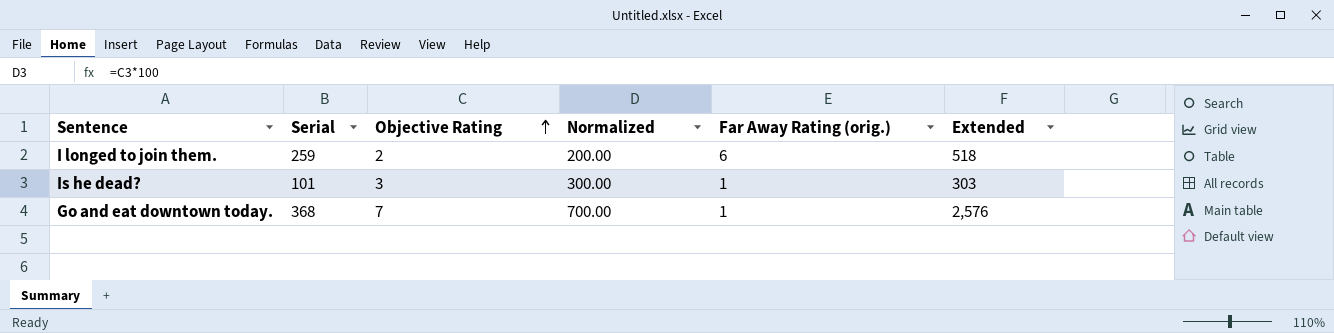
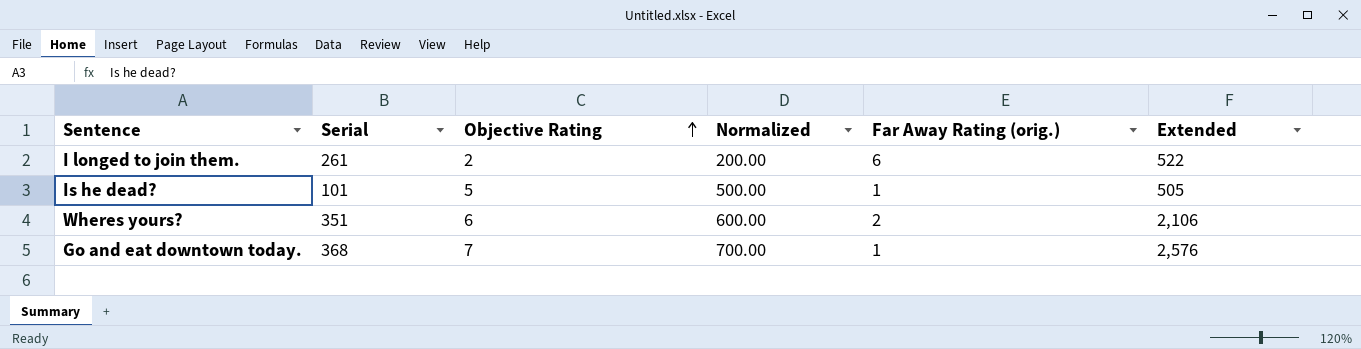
I longed to join them. | Serial: 259 -> 261
I longed to join them. | Extended: 518 -> 522
Is he dead? | Objective Rating: 3 -> 5
Is he dead? | Normalized: 300.00 -> 500.00
Is he dead? | Extended: 303 -> 505
row Wheres yours?: none -> 351 | 6 | 600.00 | 2 | 2,106

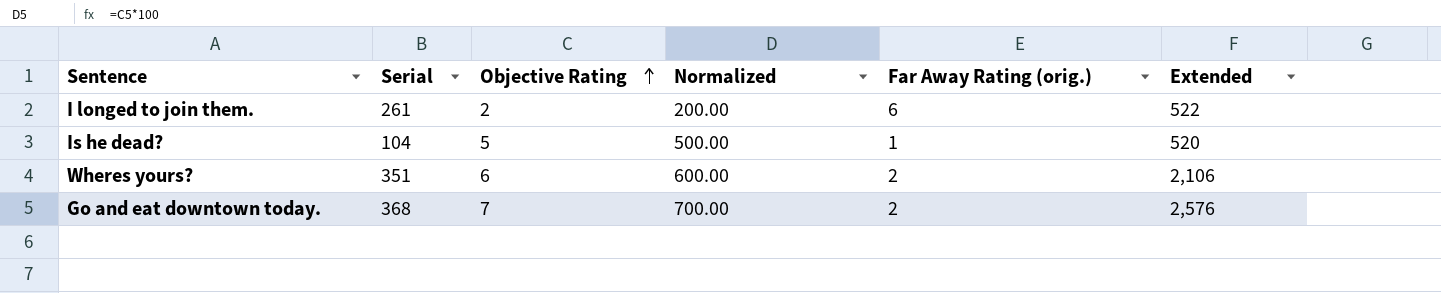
Is he dead? | Serial: 101 -> 104
Is he dead? | Extended: 505 -> 520
Go and eat downtown today. | Far Away Rating (orig.): 1 -> 2

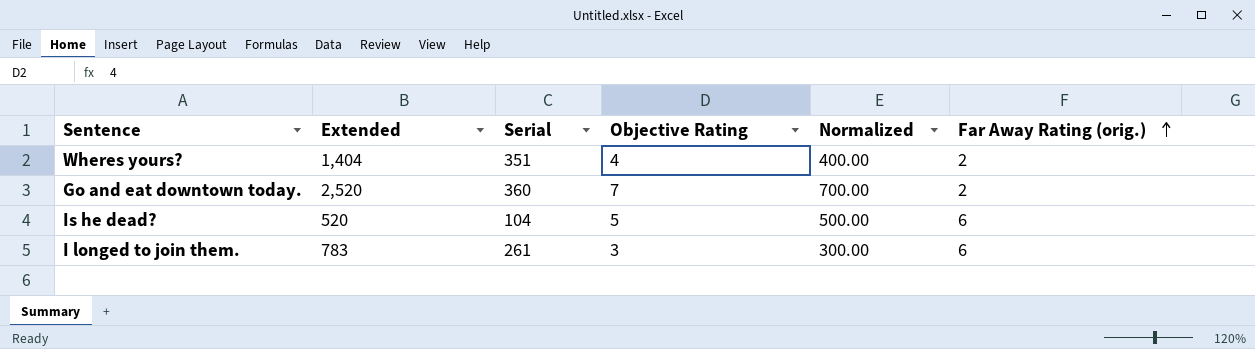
row order: Objective Rating ascending -> Far Away Rating (orig.) ascending
column Extended | position: 6 -> 2
Wheres yours? | Extended: 2,106 -> 1,404
Wheres yours? | Objective Rating: 6 -> 4
Wheres yours? | Normalized: 600.00 -> 400.00
Go and eat downtown today. | Extended: 2,576 -> 2,520
Go and eat downtown today. | Serial: 368 -> 360
Is he dead? | Far Away Rating (orig.): 1 -> 6
I longed to join them. | Extended: 522 -> 783
I longed to join them. | Objective Rating: 2 -> 3
I longed to join them. | Normalized: 200.00 -> 300.00

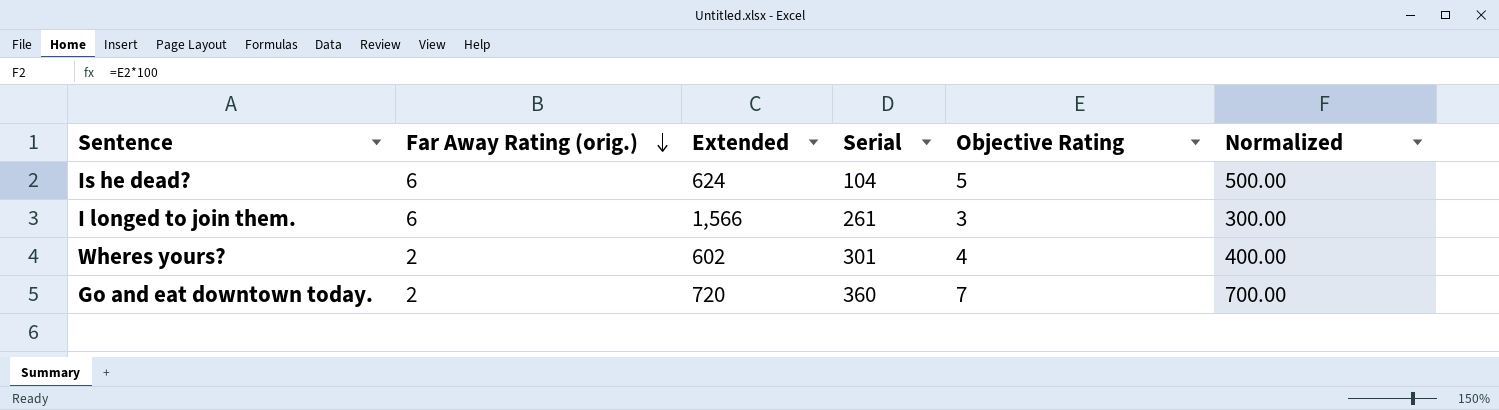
row order: Far Away Rating (orig.) ascending -> Far Away Rating (orig.) descending
column Far Away Rating (orig.) | position: 6 -> 2
column Extended | formula: [Serial] * [Objective Rating] -> [Far Away Rating (orig.)] * [Serial]
Wheres yours? | Serial: 351 -> 301

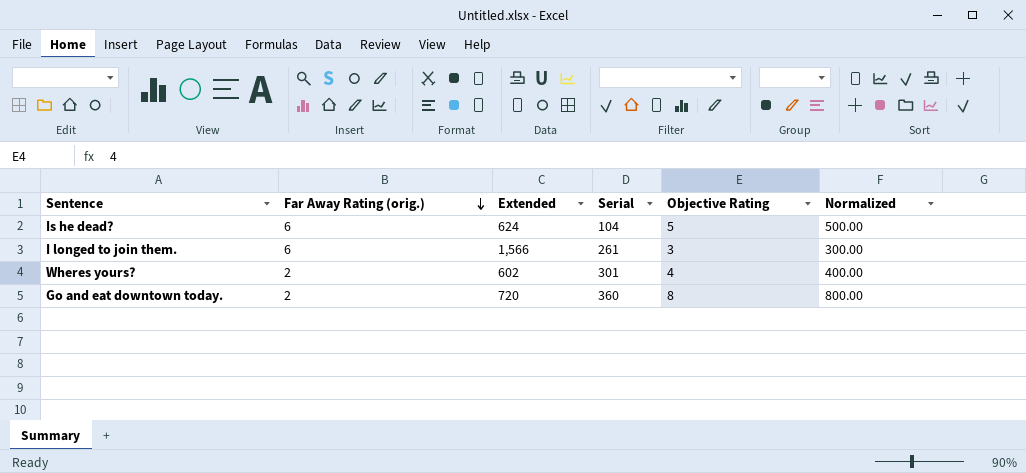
Go and eat downtown today. | Objective Rating: 7 -> 8
Go and eat downtown today. | Normalized: 700.00 -> 800.00

